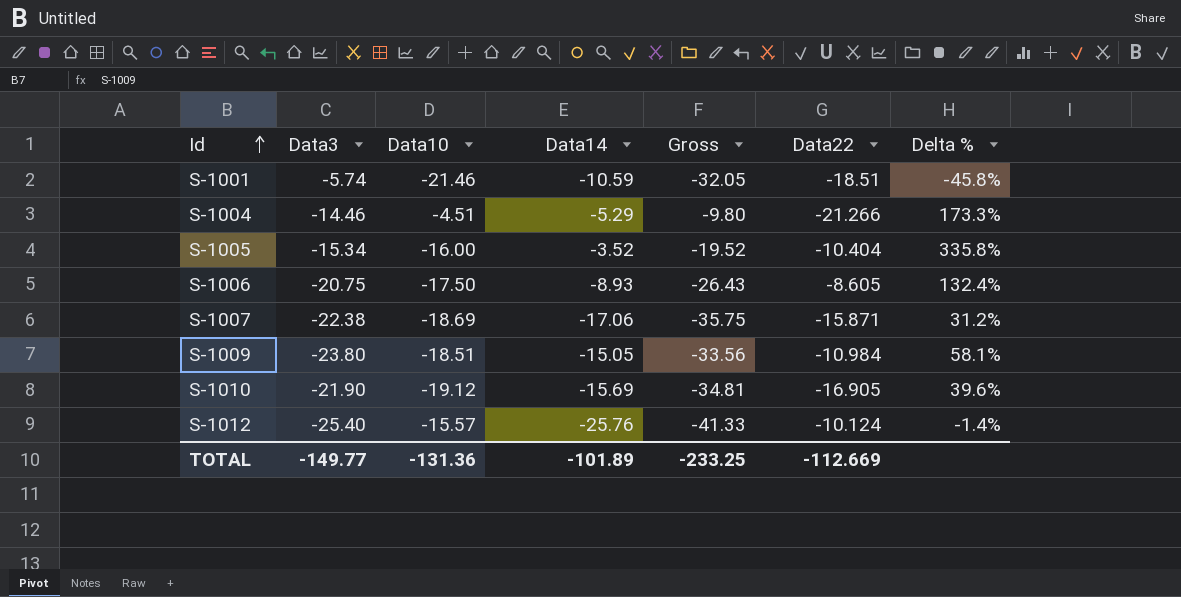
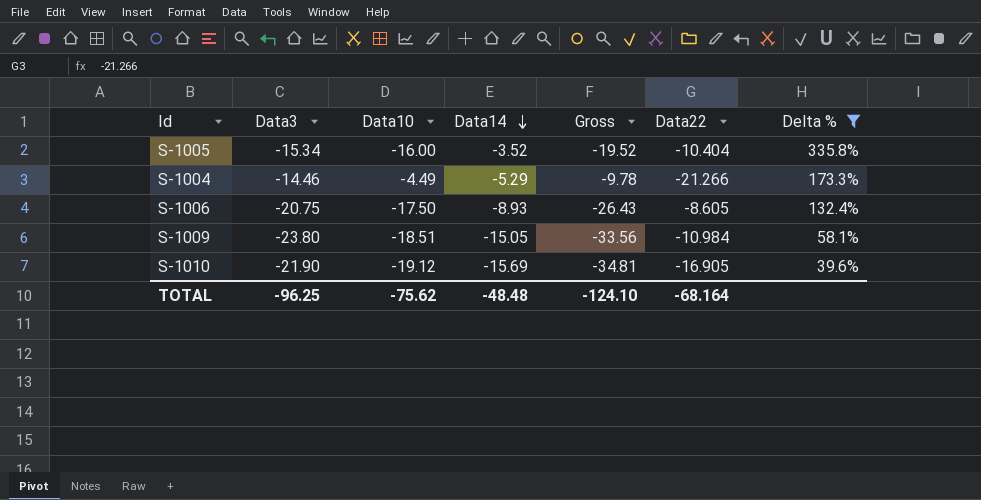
filter: none -> Delta % >= 39.6%
row order: Id ascending -> Data14 descending
S-1004 | Data10: -4.51 -> -4.49
S-1004 | Gross: -9.80 -> -9.78
TOTAL | Data3: -149.77 -> -96.25
TOTAL | Data10: -131.36 -> -75.62
TOTAL | Data14: -101.89 -> -48.48
TOTAL | Gross: -233.25 -> -124.10
TOTAL | Data22: -112.669 -> -68.164

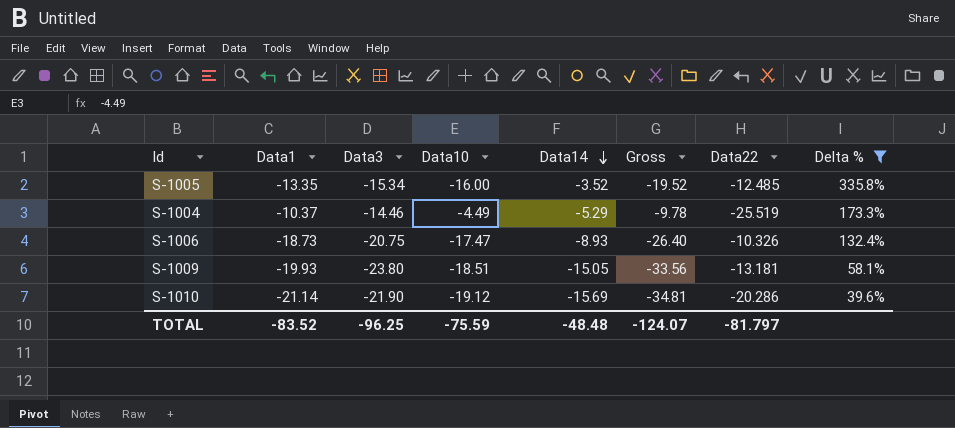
column Data1 | position: none -> 2
S-1005 | Data22: -10.404 -> -12.485
S-1004 | Data22: -21.266 -> -25.519
S-1006 | Data10: -17.50 -> -17.47
S-1006 | Gross: -26.43 -> -26.40
S-1006 | Data22: -8.605 -> -10.326
S-1009 | Data22: -10.984 -> -13.181
S-1010 | Data22: -16.905 -> -20.286
TOTAL | Data10: -75.62 -> -75.59
TOTAL | Gross: -124.10 -> -124.07
TOTAL | Data22: -68.164 -> -81.797

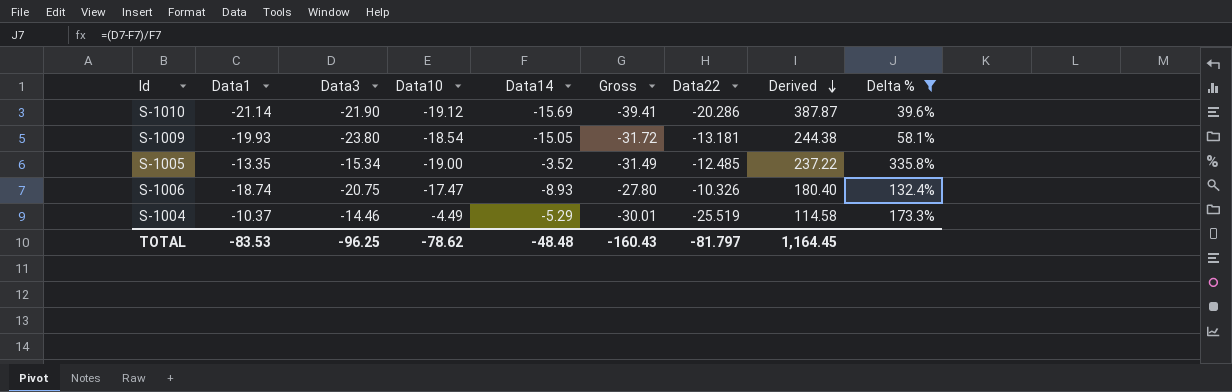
row order: Data14 descending -> Derived descending
column Gross | formula: [Data10] + [Data14] -> [Data10] + [Data22]
column Derived | formula: none -> [Data10] * [Data22]
S-1009 | Data10: -18.51 -> -18.54
S-1005 | Data10: -16.00 -> -19.00
S-1006 | Data1: -18.73 -> -18.74
TOTAL | Data1: -83.52 -> -83.53
TOTAL | Data10: -75.59 -> -78.62
TOTAL | Gross: -124.07 -> -160.43

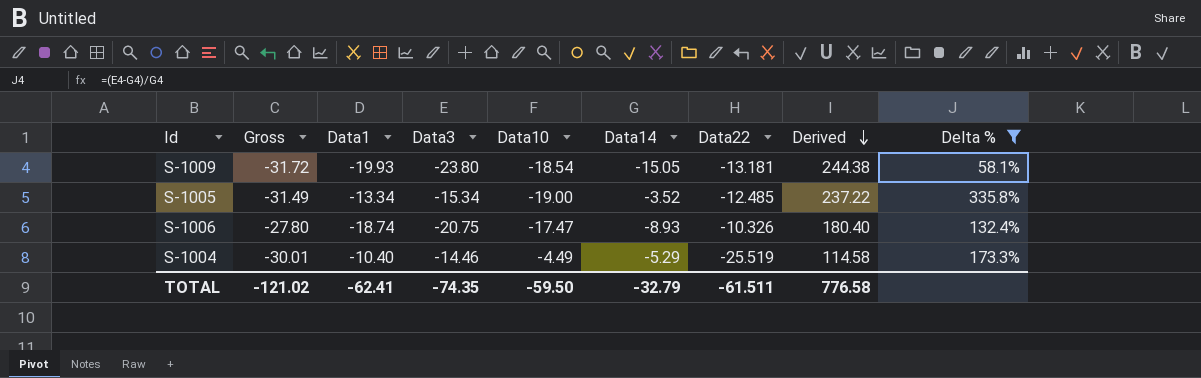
column Gross | position: 6 -> 2
row S-1010: -21.14 | -21.90 | -19.12 | -15.69 | -39.41 | -20.286 | 387.87 | 39.6% -> none
S-1005 | Data1: -13.35 -> -13.34
S-1004 | Data1: -10.37 -> -10.40
TOTAL | Gross: -160.43 -> -121.02
TOTAL | Data1: -83.53 -> -62.41
TOTAL | Data3: -96.25 -> -74.35
TOTAL | Data10: -78.62 -> -59.50
TOTAL | Data14: -48.48 -> -32.79
TOTAL | Data22: -81.797 -> -61.511
TOTAL | Derived: 1,164.45 -> 776.58

